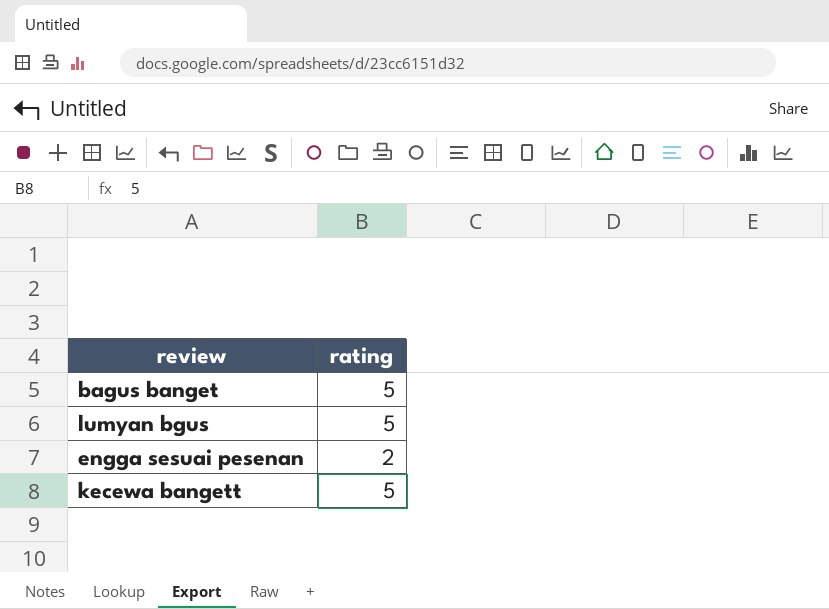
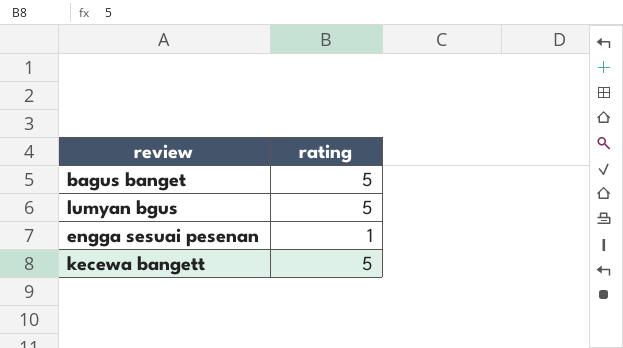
engga sesuai pesenan | rating: 2 -> 1

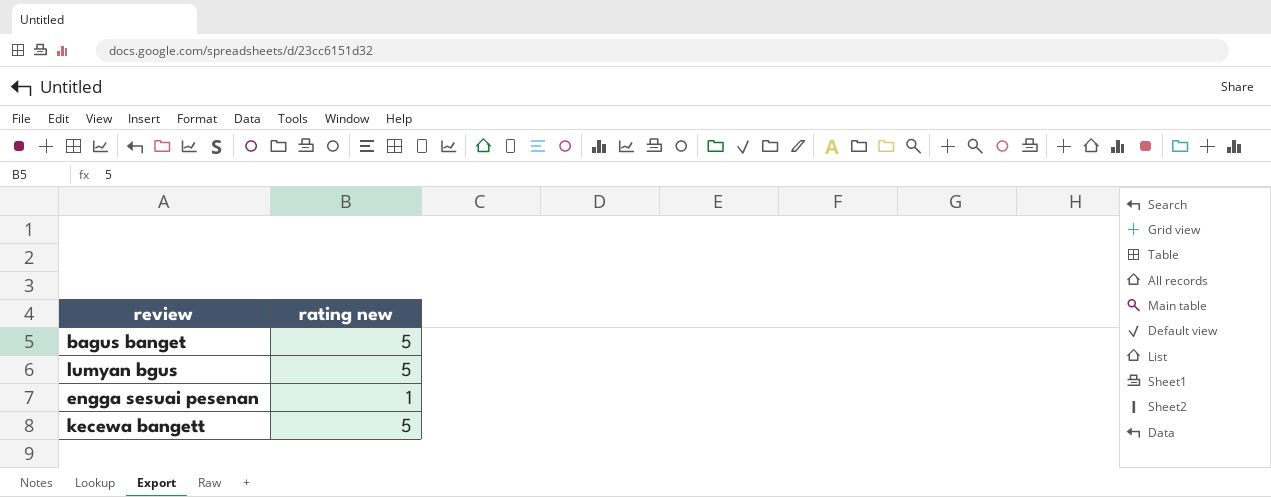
column name: rating -> rating new

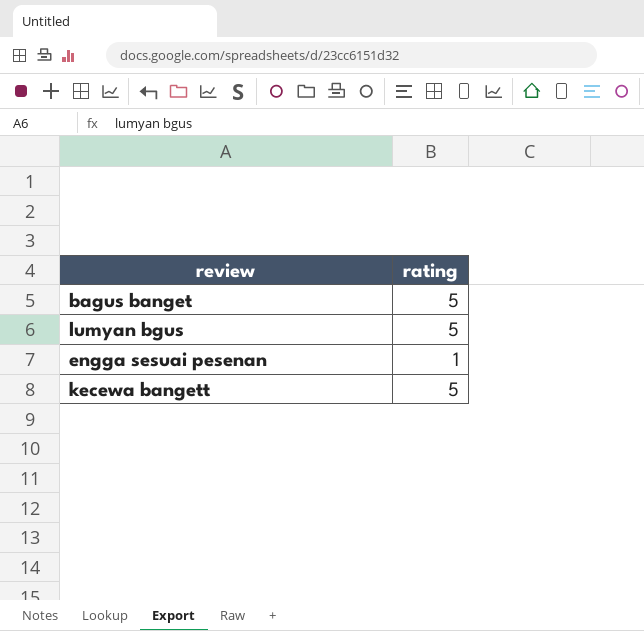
column name: rating new -> rating

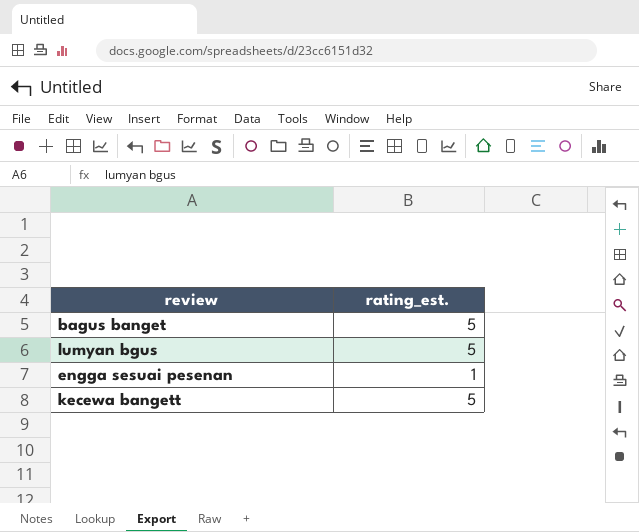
column name: rating -> rating_est.

